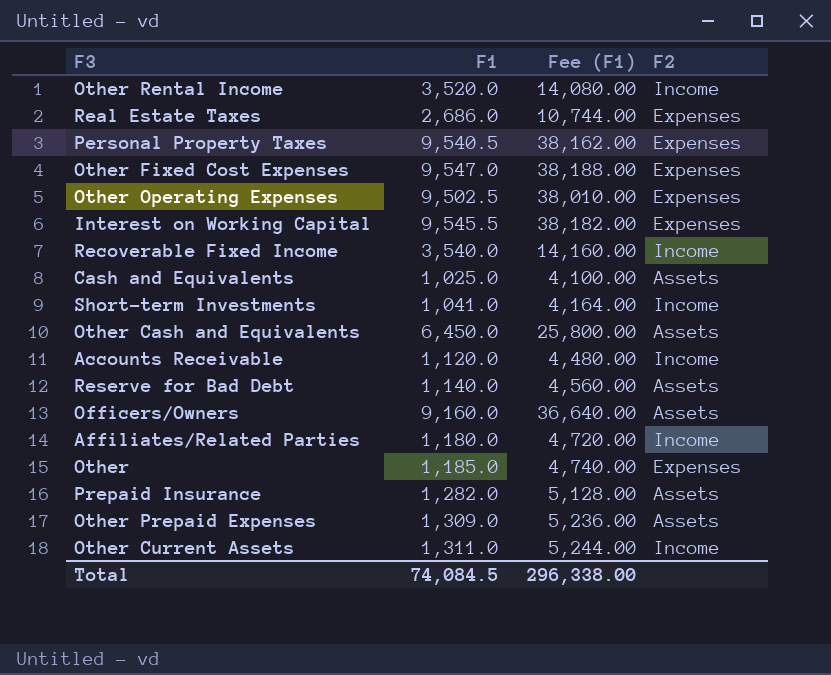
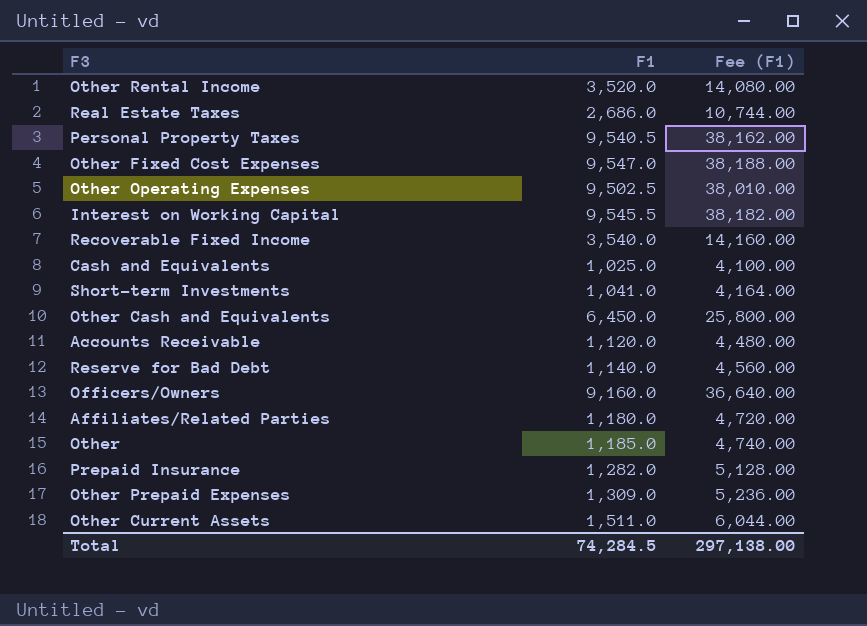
column F2 | position: 4 -> none
Other Current Assets | F1: 1,311.0 -> 1,511.0
Other Current Assets | Fee (F1): 5,244.00 -> 6,044.00
Total | F1: 74,084.5 -> 74,284.5
Total | Fee (F1): 296,338.00 -> 297,138.00

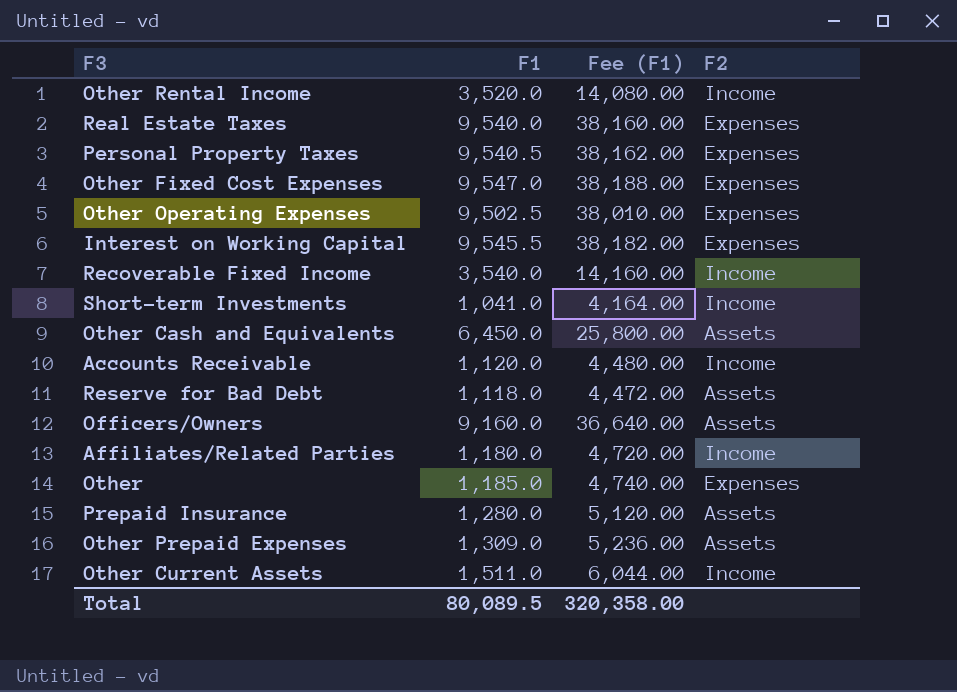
column F2 | position: none -> 4
row Cash and Equivalents: 1,025.0 | 4,100.00 -> none
Real Estate Taxes | F1: 2,686.0 -> 9,540.0
Real Estate Taxes | Fee (F1): 10,744.00 -> 38,160.00
Reserve for Bad Debt | F1: 1,140.0 -> 1,118.0
Reserve for Bad Debt | Fee (F1): 4,560.00 -> 4,472.00
Prepaid Insurance | F1: 1,282.0 -> 1,280.0
Prepaid Insurance | Fee (F1): 5,128.00 -> 5,120.00
Total | F1: 74,284.5 -> 80,089.5
Total | Fee (F1): 297,138.00 -> 320,358.00

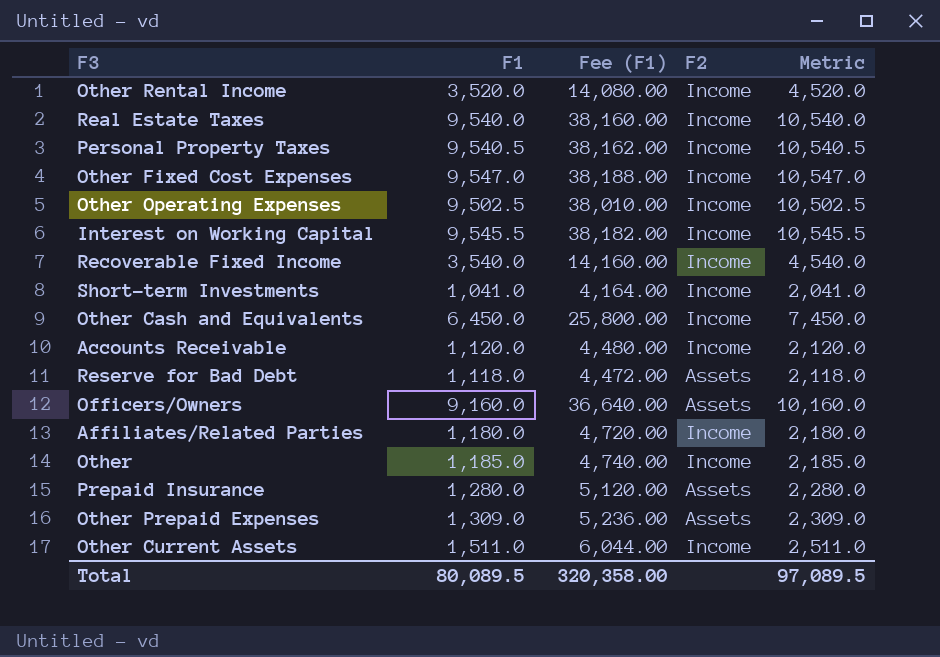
column Metric | formula: none -> [F1] + 1000
Real Estate Taxes | F2: Expenses -> Income
Personal Property Taxes | F2: Expenses -> Income
Other Fixed Cost Expenses | F2: Expenses -> Income
Other Operating Expenses | F2: Expenses -> Income
Interest on Working Capital | F2: Expenses -> Income
Other Cash and Equivalents | F2: Assets -> Income
Other | F2: Expenses -> Income

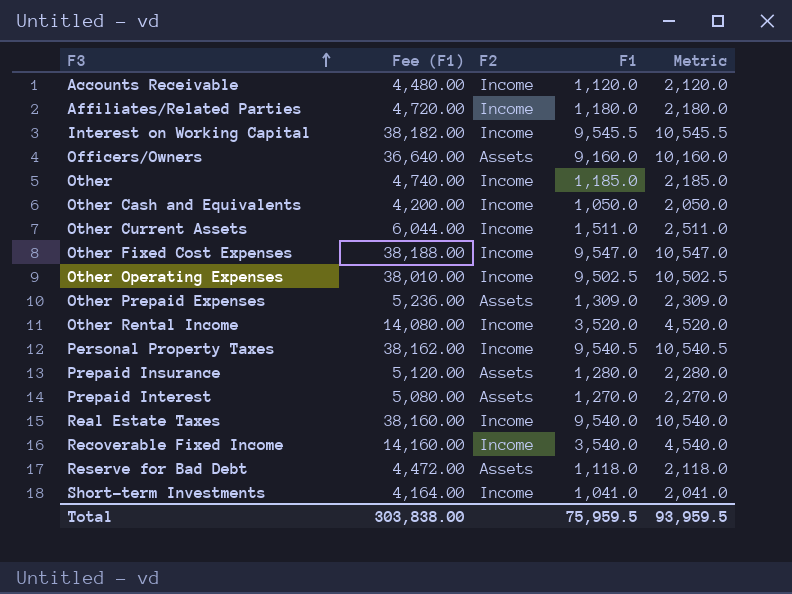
row order: none -> F3 ascending
column F1 | position: 2 -> 4
Other Cash and Equivalents | Fee (F1): 25,800.00 -> 4,200.00
Other Cash and Equivalents | F1: 6,450.0 -> 1,050.0
Other Cash and Equivalents | Metric: 7,450.0 -> 2,050.0
row Prepaid Interest: none -> 5,080.00 | Assets | 1,270.0 | 2,270.0
Total | Fee (F1): 320,358.00 -> 303,838.00
Total | F1: 80,089.5 -> 75,959.5
Total | Metric: 97,089.5 -> 93,959.5

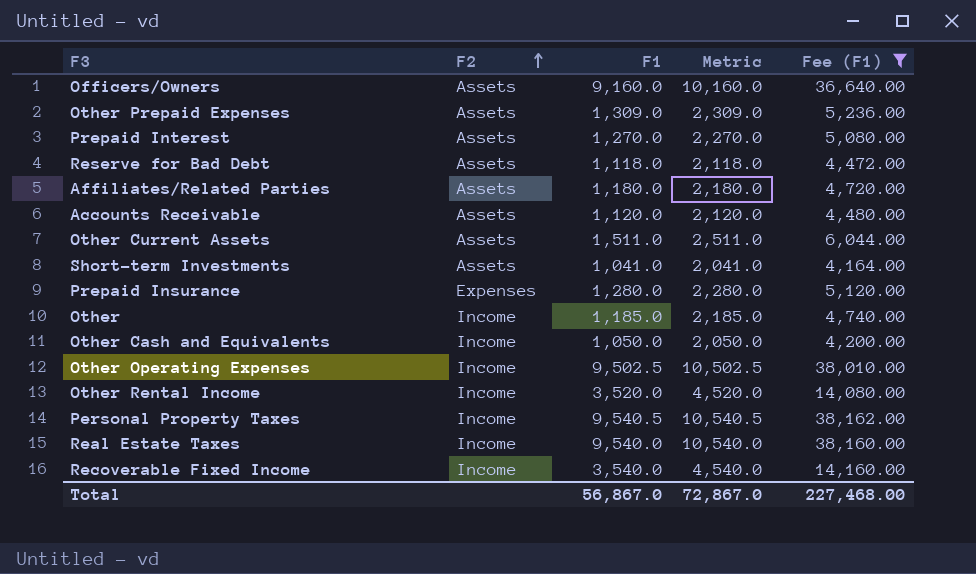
filter: none -> Fee (F1) <= 38,162.00
row order: F3 ascending -> F2 ascending
column Fee (F1) | position: 2 -> 5
Affiliates/Related Parties | F2: Income -> Assets
Accounts Receivable | F2: Income -> Assets
Other Current Assets | F2: Income -> Assets
Short-term Investments | F2: Income -> Assets
Prepaid Insurance | F2: Assets -> Expenses
Total | F1: 75,959.5 -> 56,867.0
Total | Metric: 93,959.5 -> 72,867.0
Total | Fee (F1): 303,838.00 -> 227,468.00

